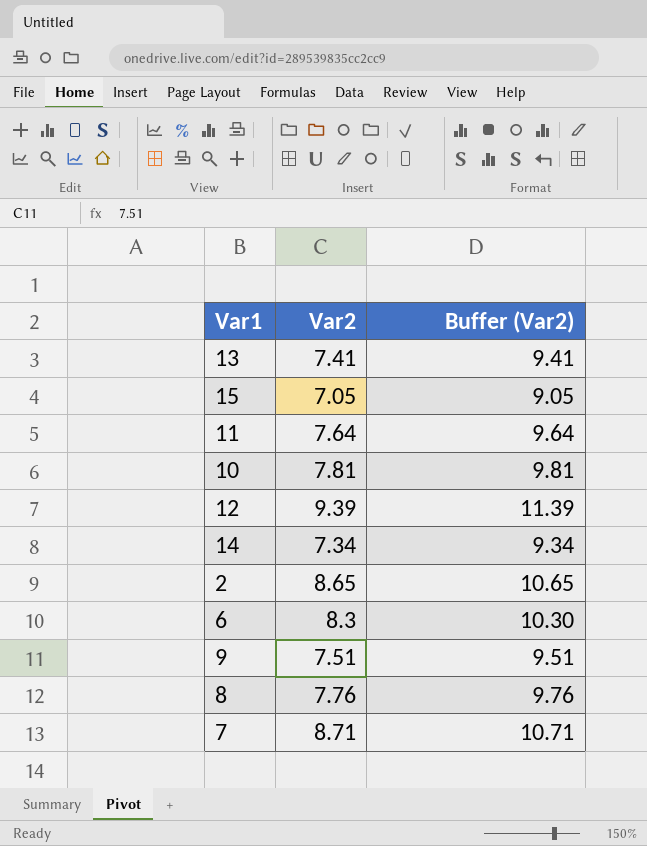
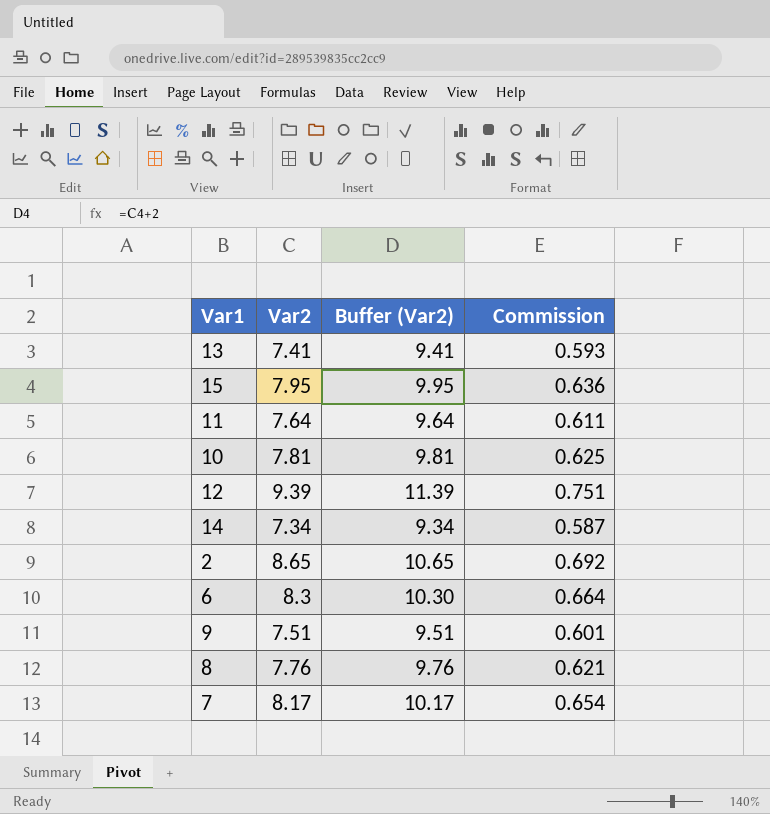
column Commission | formula: none -> [Var2] * 0.08
15 | Var2: 7.05 -> 7.95
15 | Buffer (Var2): 9.05 -> 9.95
7 | Var2: 8.71 -> 8.17
7 | Buffer (Var2): 10.71 -> 10.17

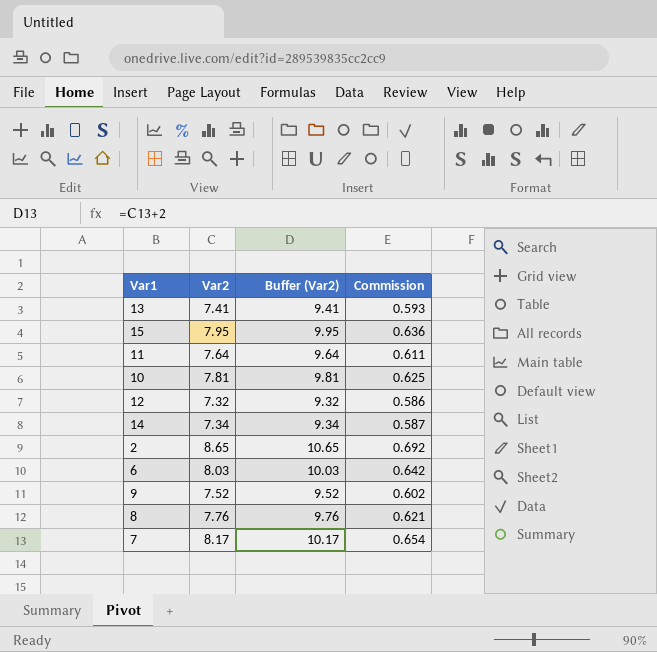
12 | Var2: 9.39 -> 7.32
12 | Buffer (Var2): 11.39 -> 9.32
12 | Commission: 0.751 -> 0.586
6 | Var2: 8.3 -> 8.03
6 | Buffer (Var2): 10.30 -> 10.03
6 | Commission: 0.664 -> 0.642
9 | Var2: 7.51 -> 7.52
9 | Buffer (Var2): 9.51 -> 9.52
9 | Commission: 0.601 -> 0.602

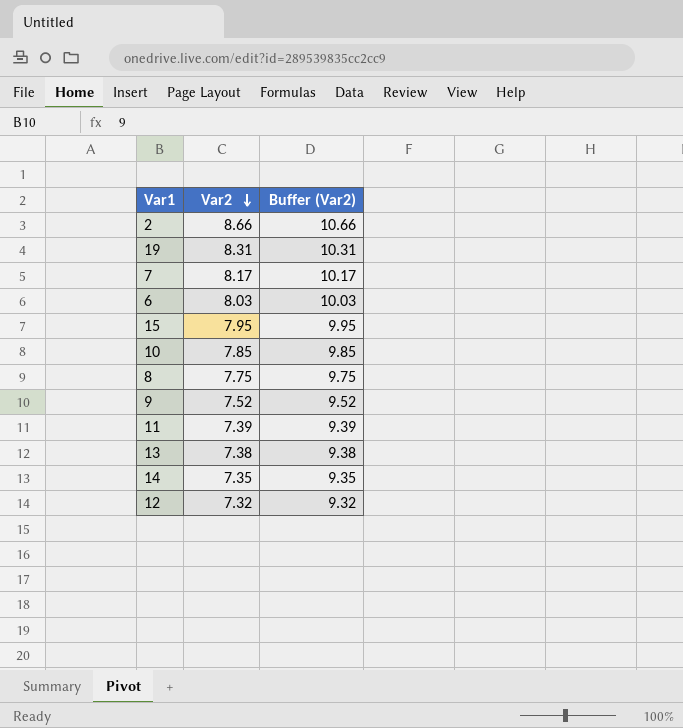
row order: none -> Var2 descending
column Commission | formula: [Var2] * 0.08 -> none
2 | Var2: 8.65 -> 8.66
2 | Buffer (Var2): 10.65 -> 10.66
row 19: none -> 8.31 | 10.31
10 | Var2: 7.81 -> 7.85
10 | Buffer (Var2): 9.81 -> 9.85
8 | Var2: 7.76 -> 7.75
8 | Buffer (Var2): 9.76 -> 9.75
11 | Var2: 7.64 -> 7.39
11 | Buffer (Var2): 9.64 -> 9.39
13 | Var2: 7.41 -> 7.38
13 | Buffer (Var2): 9.41 -> 9.38
14 | Var2: 7.34 -> 7.35
14 | Buffer (Var2): 9.34 -> 9.35

